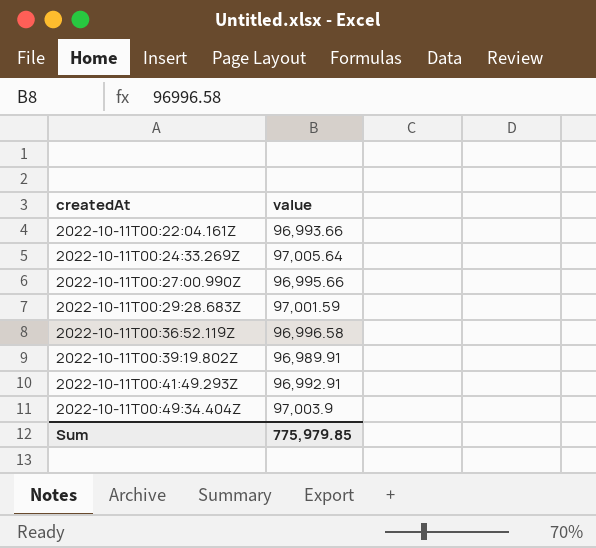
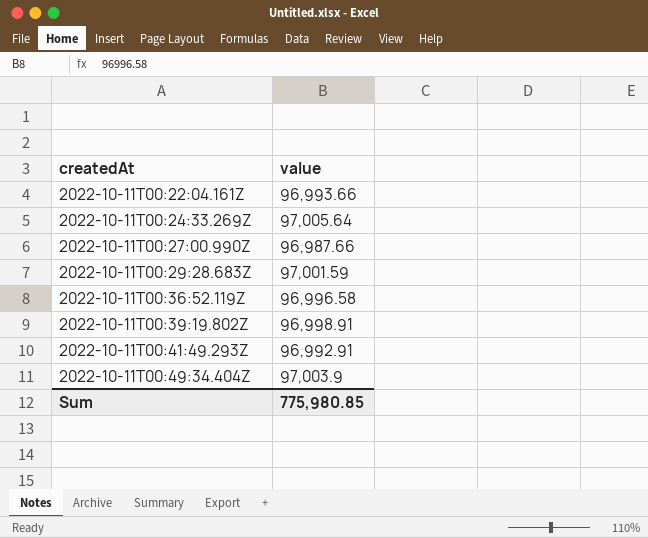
2022-10-11T00:27:00.990Z | value: 96,995.66 -> 96,987.66
2022-10-11T00:39:19.802Z | value: 96,989.91 -> 96,998.91
Sum | value: 775,979.85 -> 775,980.85

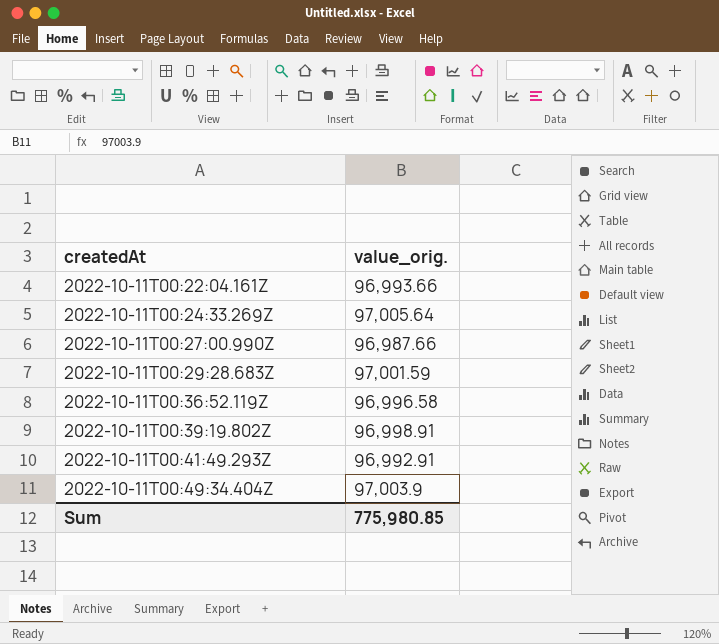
column name: value -> value_orig.

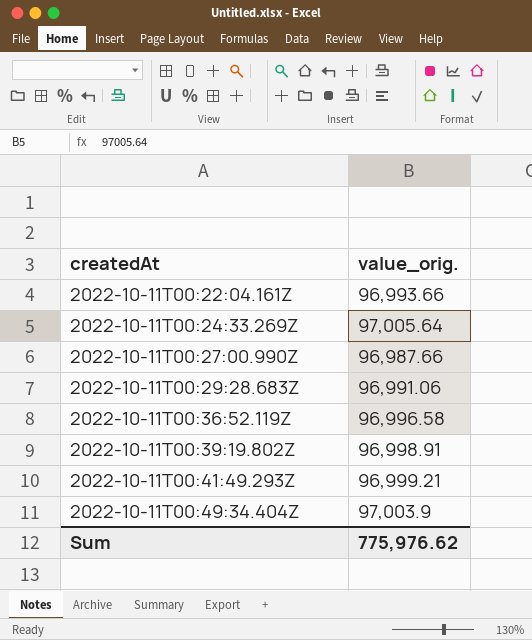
2022-10-11T00:29:28.683Z | value_orig.: 97,001.59 -> 96,991.06
2022-10-11T00:41:49.293Z | value_orig.: 96,992.91 -> 96,999.21
Sum | value_orig.: 775,980.85 -> 775,976.62

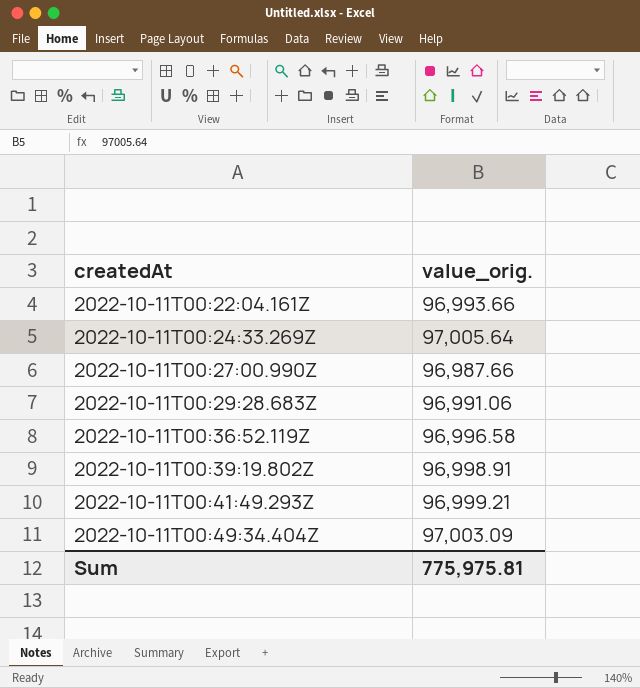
2022-10-11T00:49:34.404Z | value_orig.: 97,003.9 -> 97,003.09
Sum | value_orig.: 775,976.62 -> 775,975.81

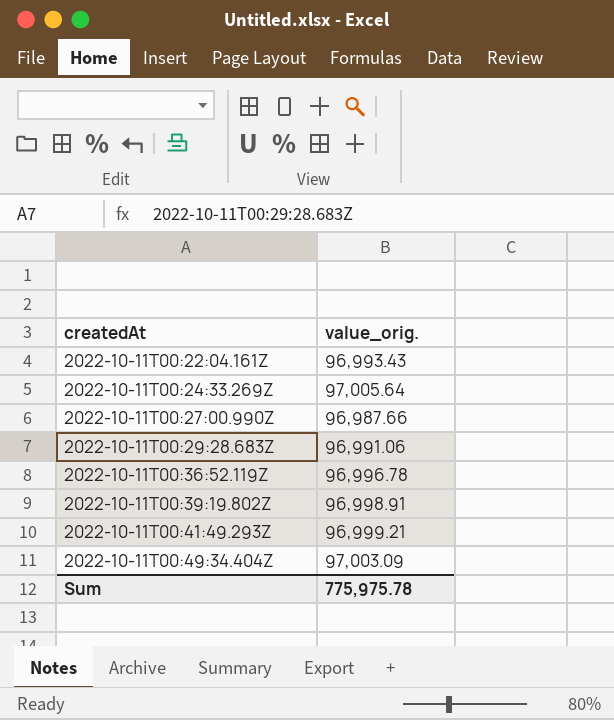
2022-10-11T00:22:04.161Z | value_orig.: 96,993.66 -> 96,993.43
2022-10-11T00:36:52.119Z | value_orig.: 96,996.58 -> 96,996.78
Sum | value_orig.: 775,975.81 -> 775,975.78

